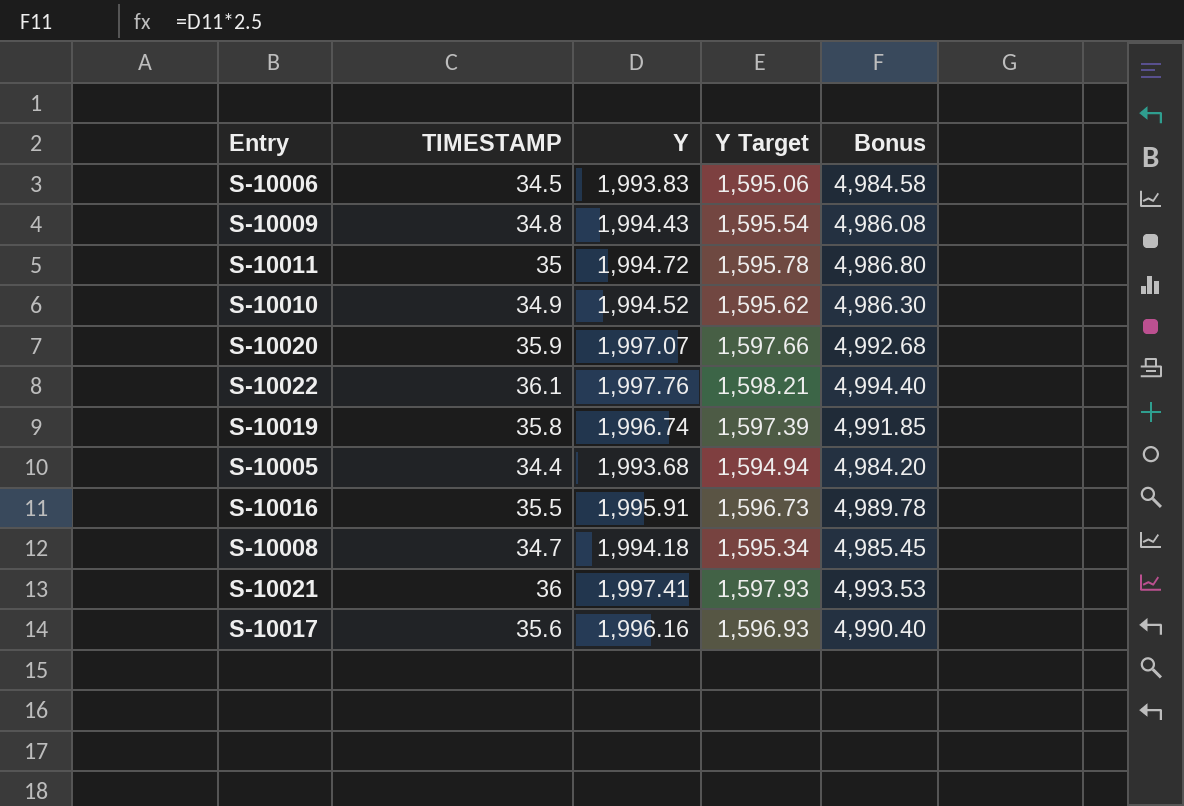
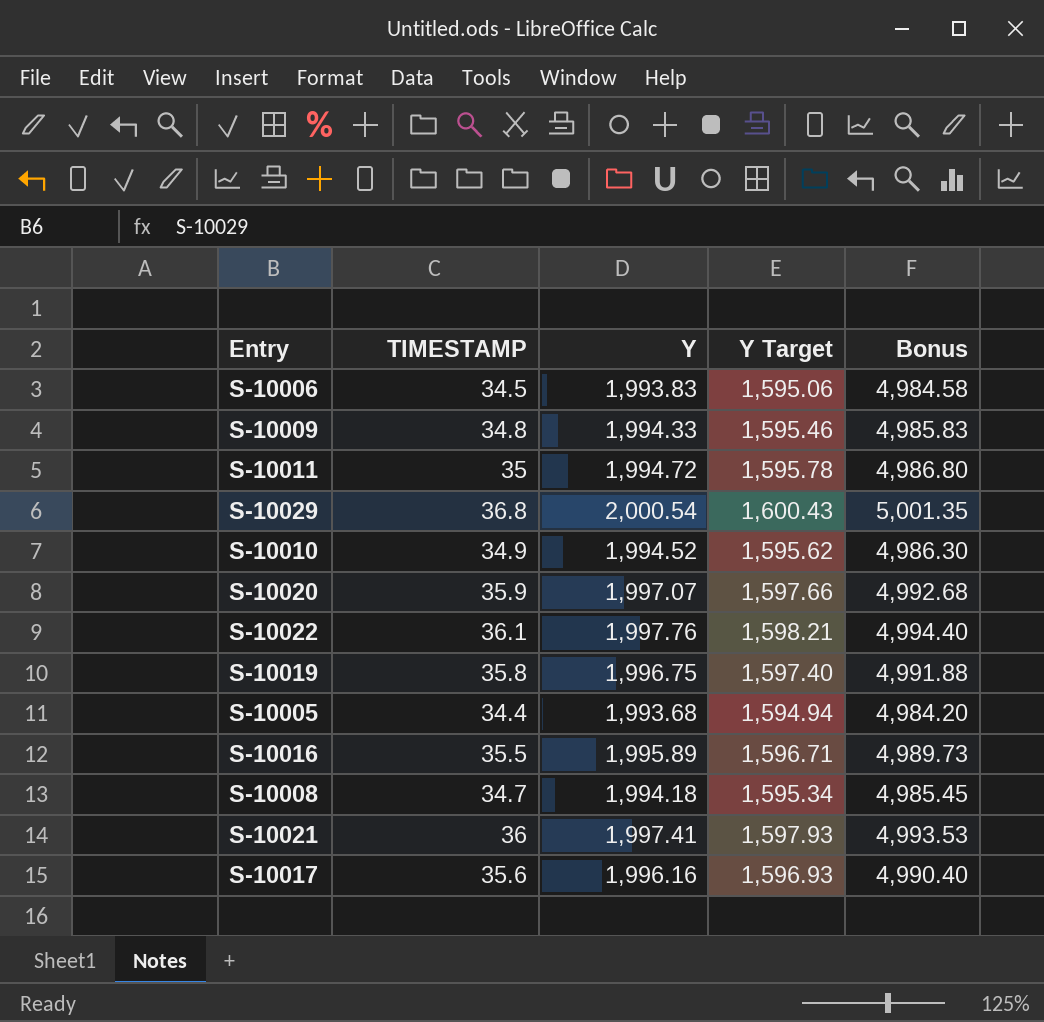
S-10009 | Y: 1,994.43 -> 1,994.33
S-10009 | Y Target: 1,595.54 -> 1,595.46
S-10009 | Bonus: 4,986.08 -> 4,985.83
row S-10029: none -> 36.8 | 2,000.54 | 1,600.43 | 5,001.35
S-10019 | Y: 1,996.74 -> 1,996.75
S-10019 | Y Target: 1,597.39 -> 1,597.40
S-10019 | Bonus: 4,991.85 -> 4,991.88
S-10016 | Y: 1,995.91 -> 1,995.89
S-10016 | Y Target: 1,596.73 -> 1,596.71
S-10016 | Bonus: 4,989.78 -> 4,989.73

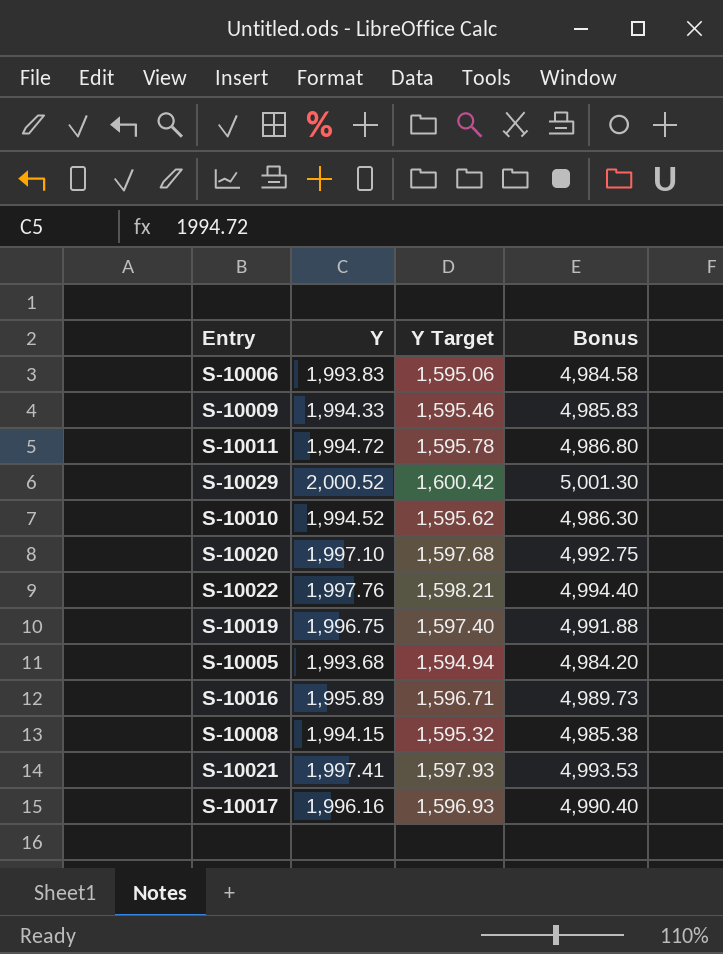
column TIMESTAMP | position: 2 -> none
S-10029 | Y: 2,000.54 -> 2,000.52
S-10029 | Y Target: 1,600.43 -> 1,600.42
S-10029 | Bonus: 5,001.35 -> 5,001.30
S-10020 | Y: 1,997.07 -> 1,997.10
S-10020 | Y Target: 1,597.66 -> 1,597.68
S-10020 | Bonus: 4,992.68 -> 4,992.75
S-10008 | Y: 1,994.18 -> 1,994.15
S-10008 | Y Target: 1,595.34 -> 1,595.32
S-10008 | Bonus: 4,985.45 -> 4,985.38

